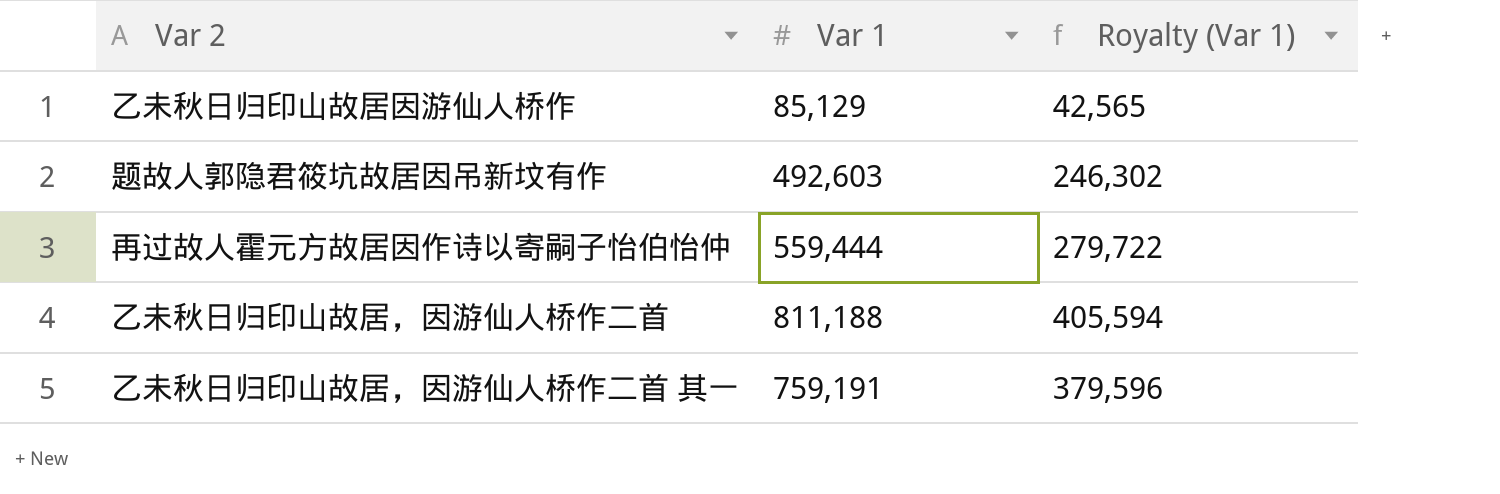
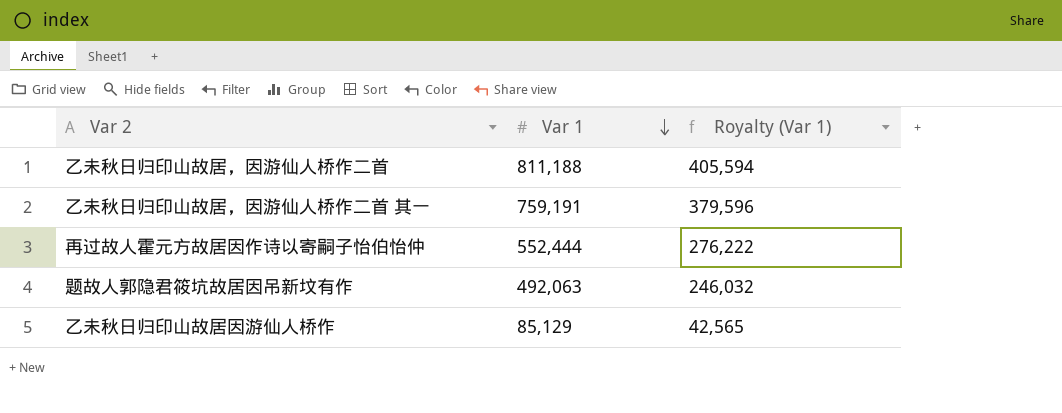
row order: none -> Var 1 descending
再过故人霍元方故居因作诗以寄嗣子怡伯怡仲 | Var 1: 559,444 -> 552,444
再过故人霍元方故居因作诗以寄嗣子怡伯怡仲 | Royalty (Var 1): 279,722 -> 276,222
题故人郭隐君筱坑故居因吊新坟有作 | Var 1: 492,603 -> 492,063
题故人郭隐君筱坑故居因吊新坟有作 | Royalty (Var 1): 246,302 -> 246,032

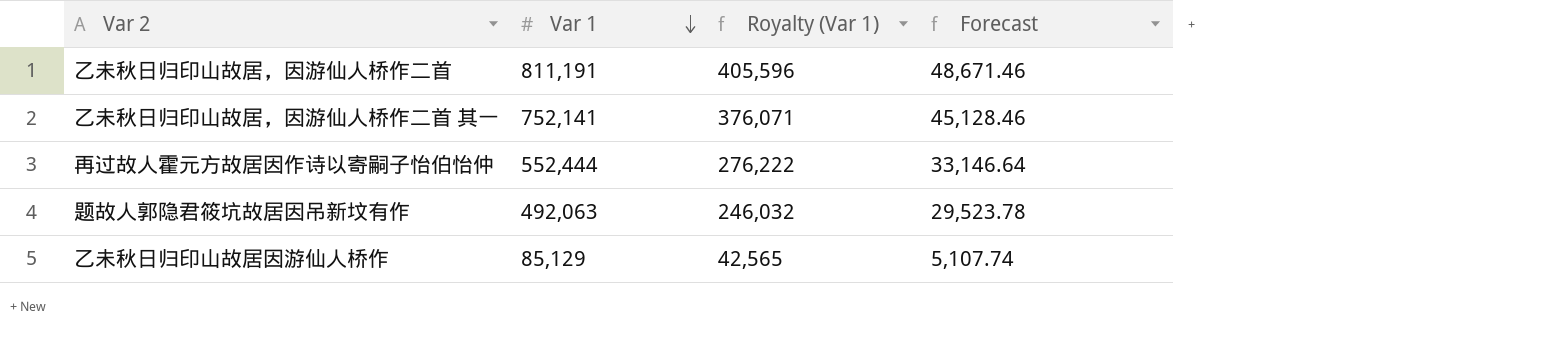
column Forecast | formula: none -> [Var 1] * 0.06
乙未秋日归印山故居，因游仙人桥作二首 | Var 1: 811,188 -> 811,191
乙未秋日归印山故居，因游仙人桥作二首 | Royalty (Var 1): 405,594 -> 405,596
乙未秋日归印山故居，因游仙人桥作二首 其一 | Var 1: 759,191 -> 752,141
乙未秋日归印山故居，因游仙人桥作二首 其一 | Royalty (Var 1): 379,596 -> 376,071

